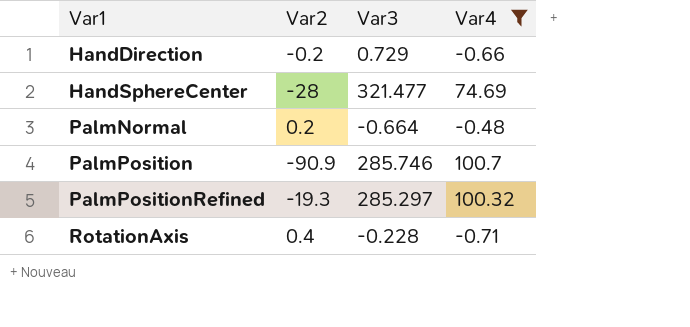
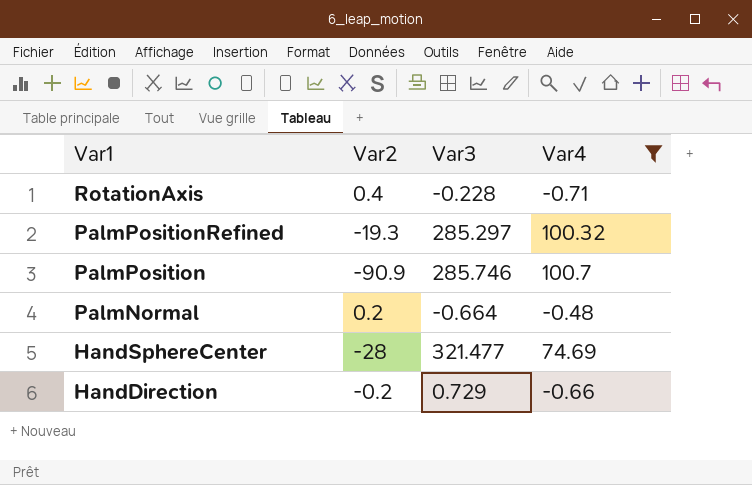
row order: Var1 ascending -> Var1 descending

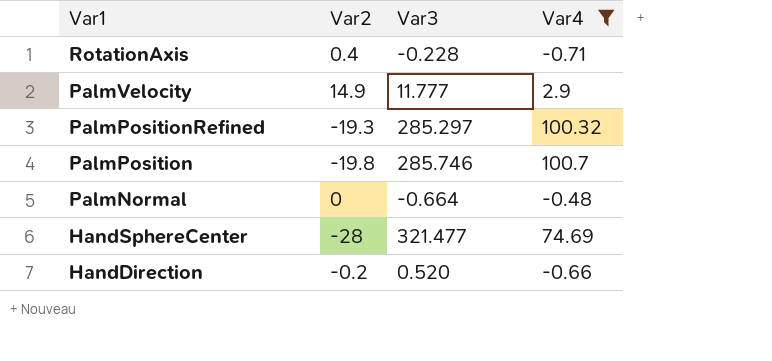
row PalmVelocity: none -> 14.9 | 11.777 | 2.9
PalmPosition | Var2: -90.9 -> -19.8
PalmNormal | Var2: 0.2 -> 0
HandDirection | Var3: 0.729 -> 0.520

